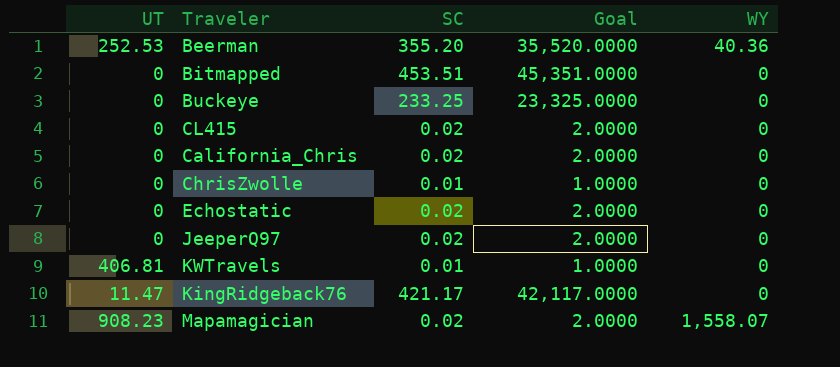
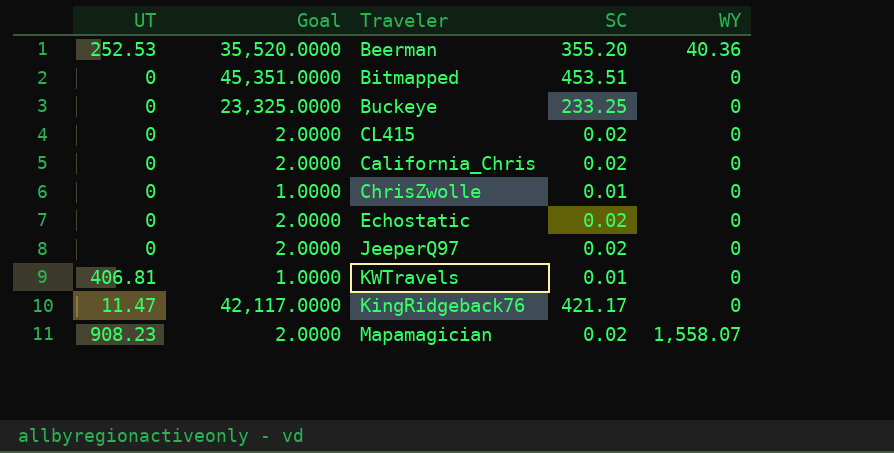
column Goal | position: 4 -> 2

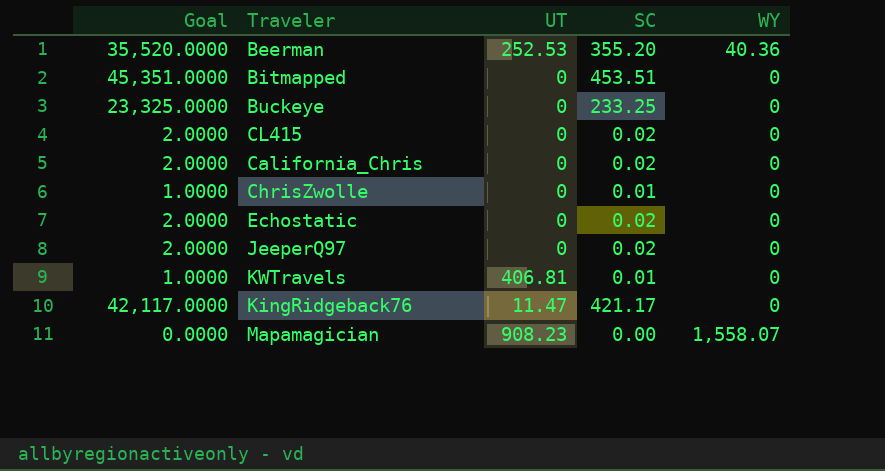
column UT | position: 1 -> 3
Mapamagician | Goal: 2.0000 -> 0.0000
Mapamagician | SC: 0.02 -> 0.00

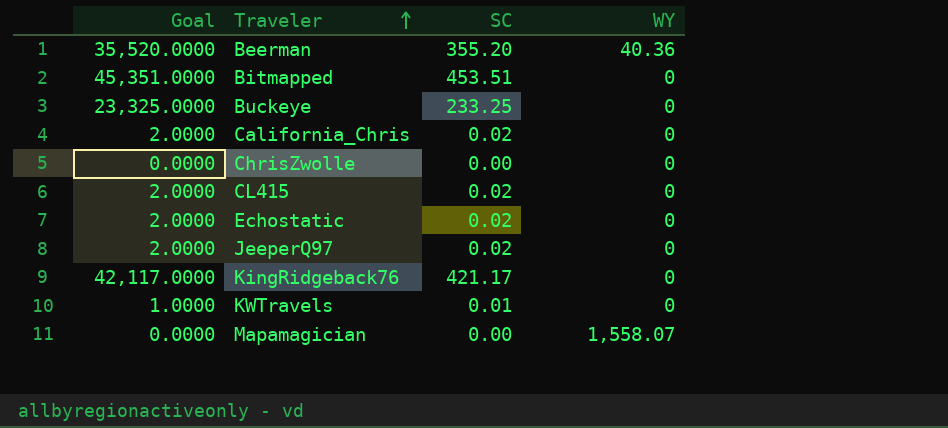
row order: none -> Traveler ascending
column UT | position: 3 -> none
ChrisZwolle | Goal: 1.0000 -> 0.0000
ChrisZwolle | SC: 0.01 -> 0.00

